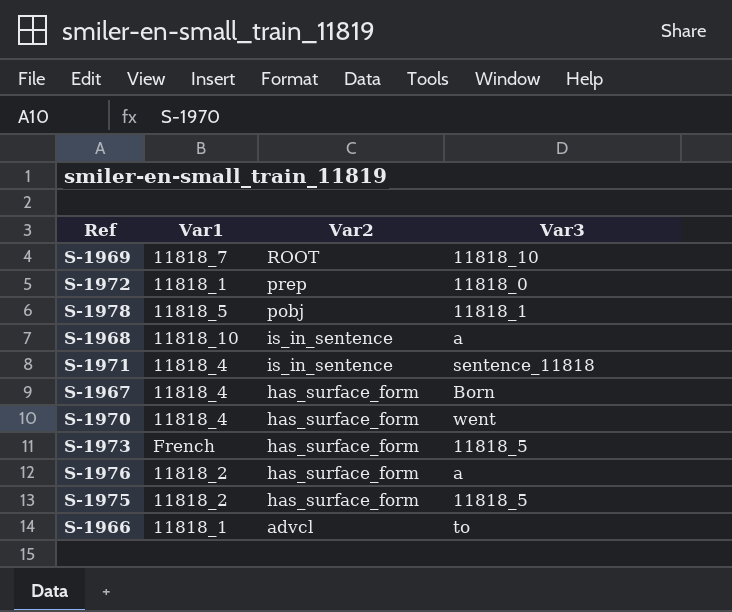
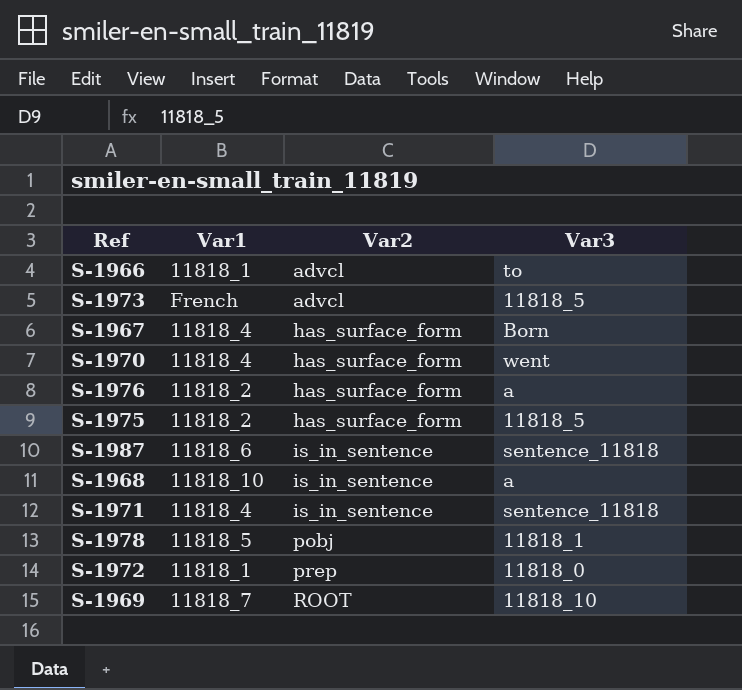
row order: Var2 descending -> Var2 ascending
S-1973 | Var2: has_surface_form -> advcl
row S-1987: none -> 11818_6 | is_in_sentence | sentence_11818

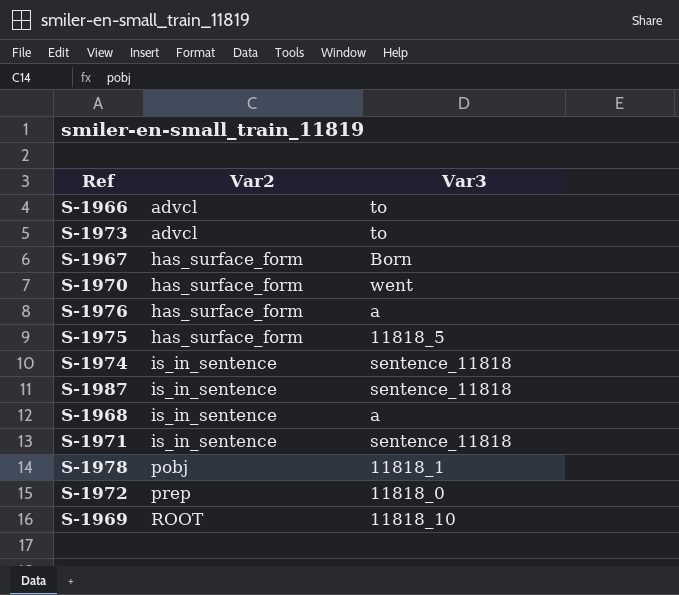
column Var1 | position: 2 -> none
S-1973 | Var3: 11818_5 -> to
row S-1974: none -> is_in_sentence | sentence_11818

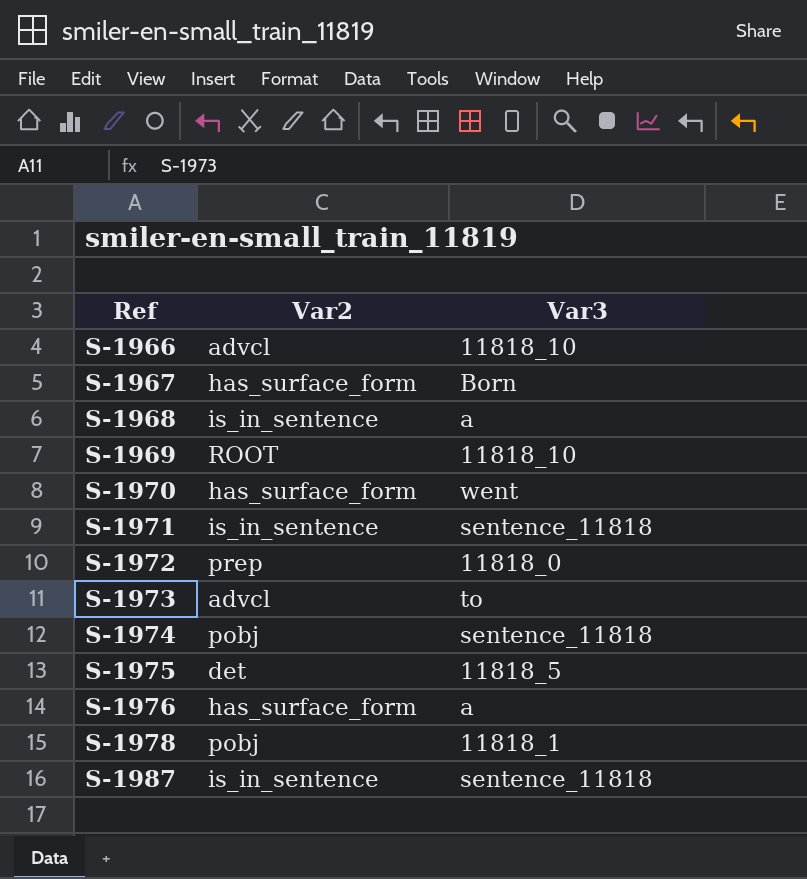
row order: Var2 ascending -> Ref ascending
S-1966 | Var3: to -> 11818_10
S-1974 | Var2: is_in_sentence -> pobj
S-1975 | Var2: has_surface_form -> det

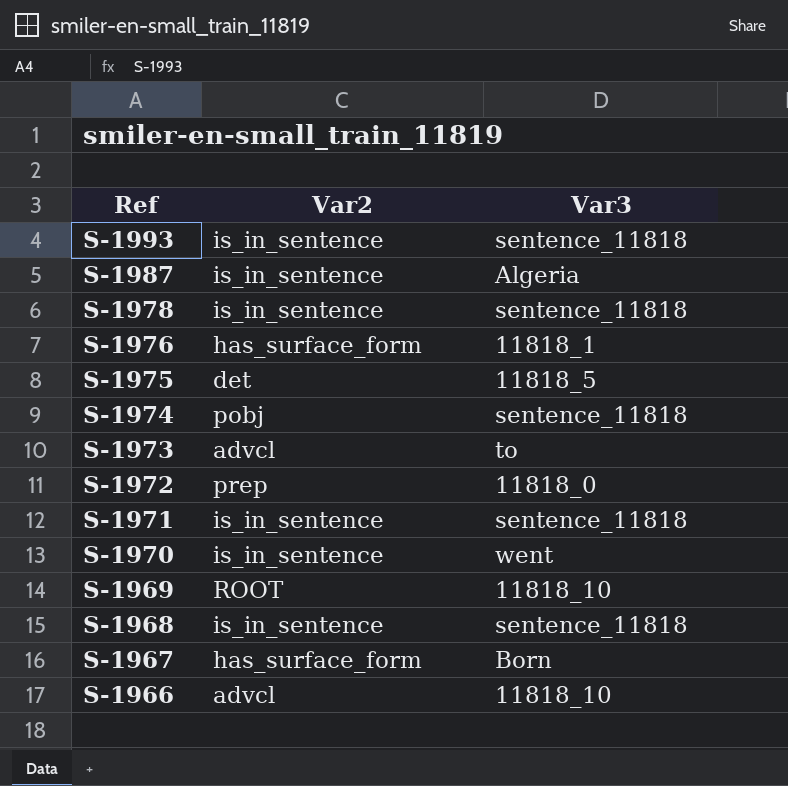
row order: Ref ascending -> Ref descending
row S-1993: none -> is_in_sentence | sentence_11818
S-1987 | Var3: sentence_11818 -> Algeria
S-1978 | Var2: pobj -> is_in_sentence
S-1978 | Var3: 11818_1 -> sentence_11818
S-1976 | Var3: a -> 11818_1
S-1970 | Var2: has_surface_form -> is_in_sentence
S-1968 | Var3: a -> sentence_11818

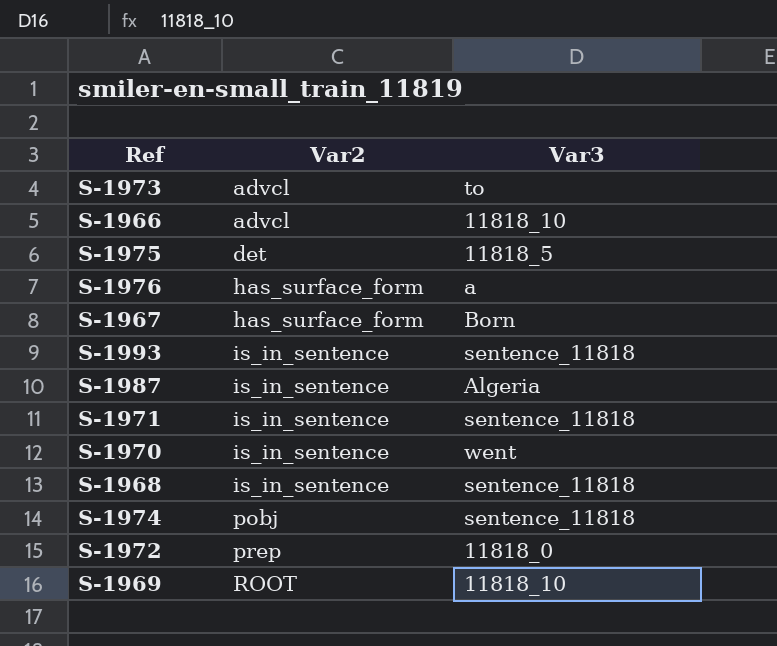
row order: Ref descending -> Var2 ascending
row S-1978: is_in_sentence | sentence_11818 -> none
S-1976 | Var3: 11818_1 -> a

